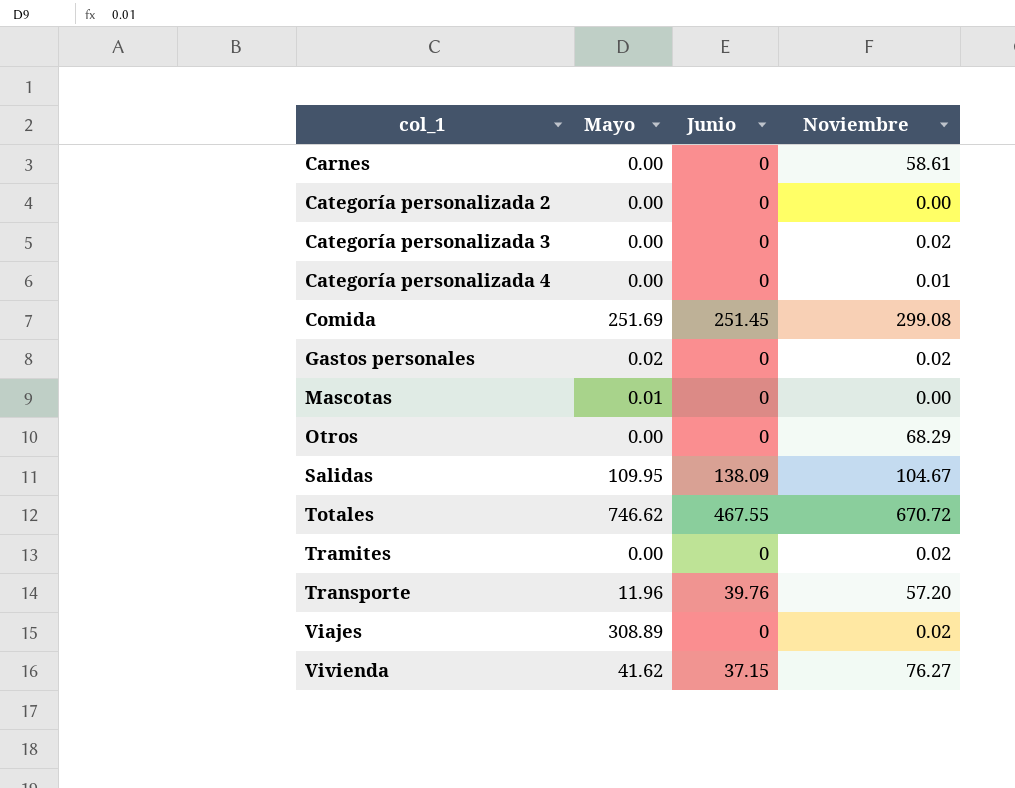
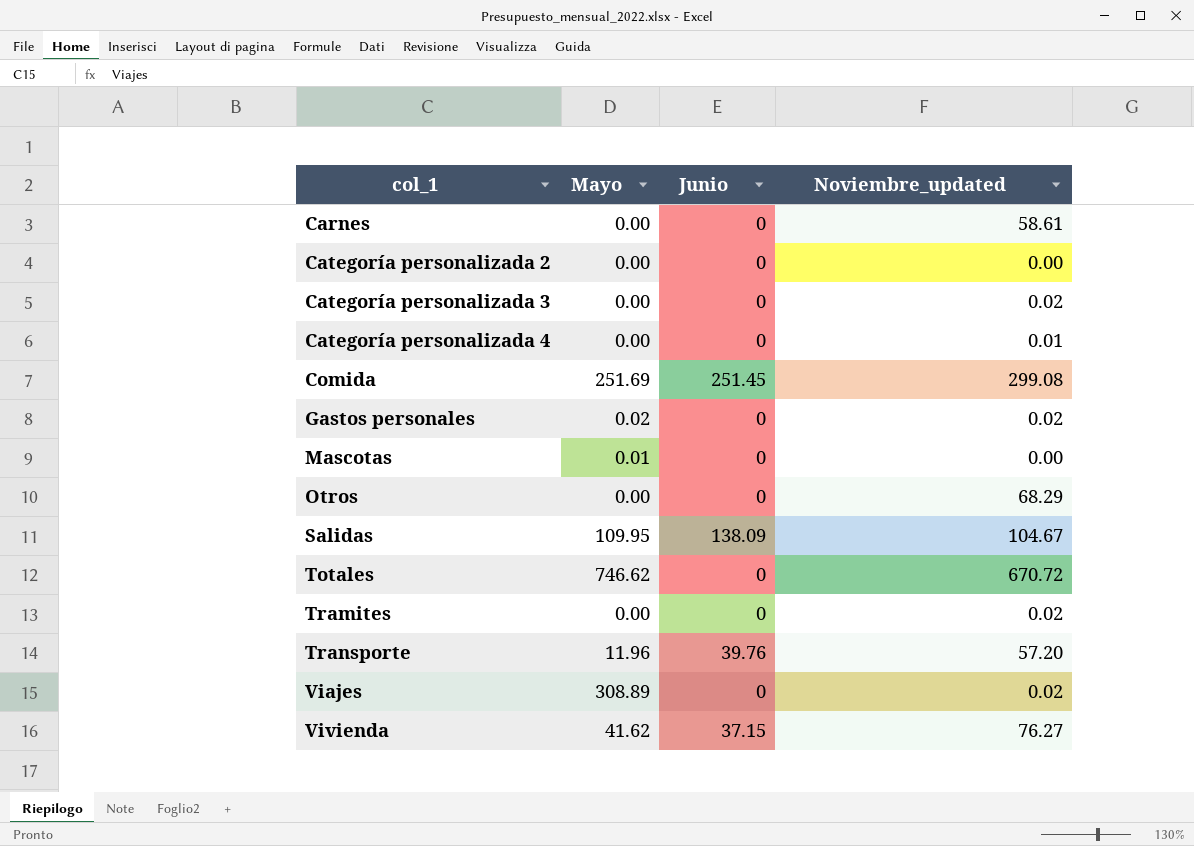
column name: Noviembre -> Noviembre_updated
Totales | Junio: 467.55 -> 0

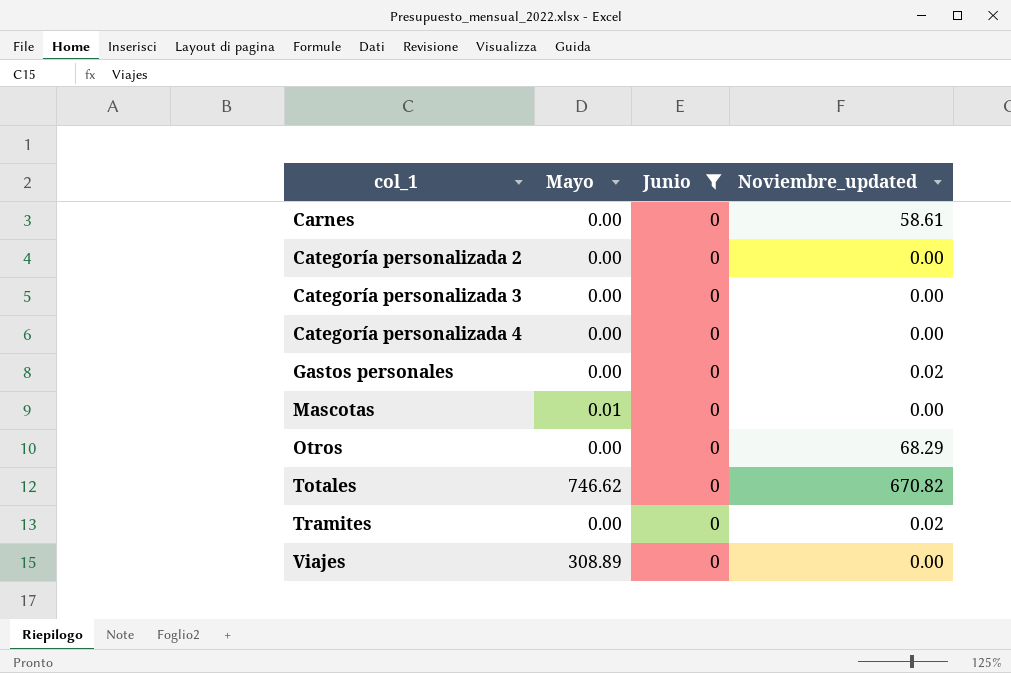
filter: none -> Junio = 0
Categoría personalizada 3 | Noviembre_updated: 0.02 -> 0.00
Categoría personalizada 4 | Noviembre_updated: 0.01 -> 0.00
Gastos personales | Mayo: 0.02 -> 0.00
Totales | Noviembre_updated: 670.72 -> 670.82
Viajes | Noviembre_updated: 0.02 -> 0.00

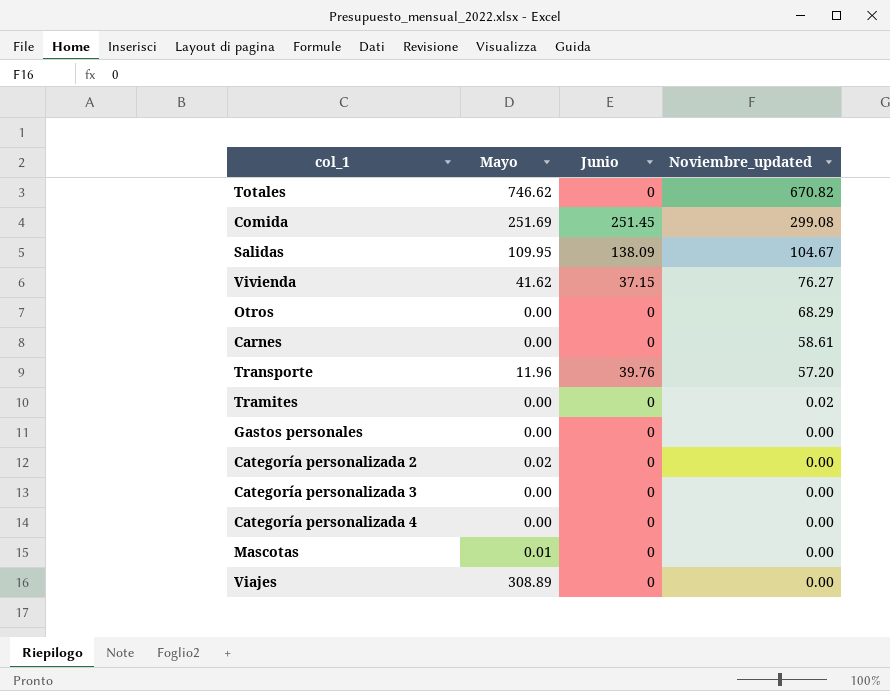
filter: Junio = 0 -> none
row order: col_1 ascending -> Noviembre_updated descending
Gastos personales | Noviembre_updated: 0.02 -> 0.00
Categoría personalizada 2 | Mayo: 0.00 -> 0.02

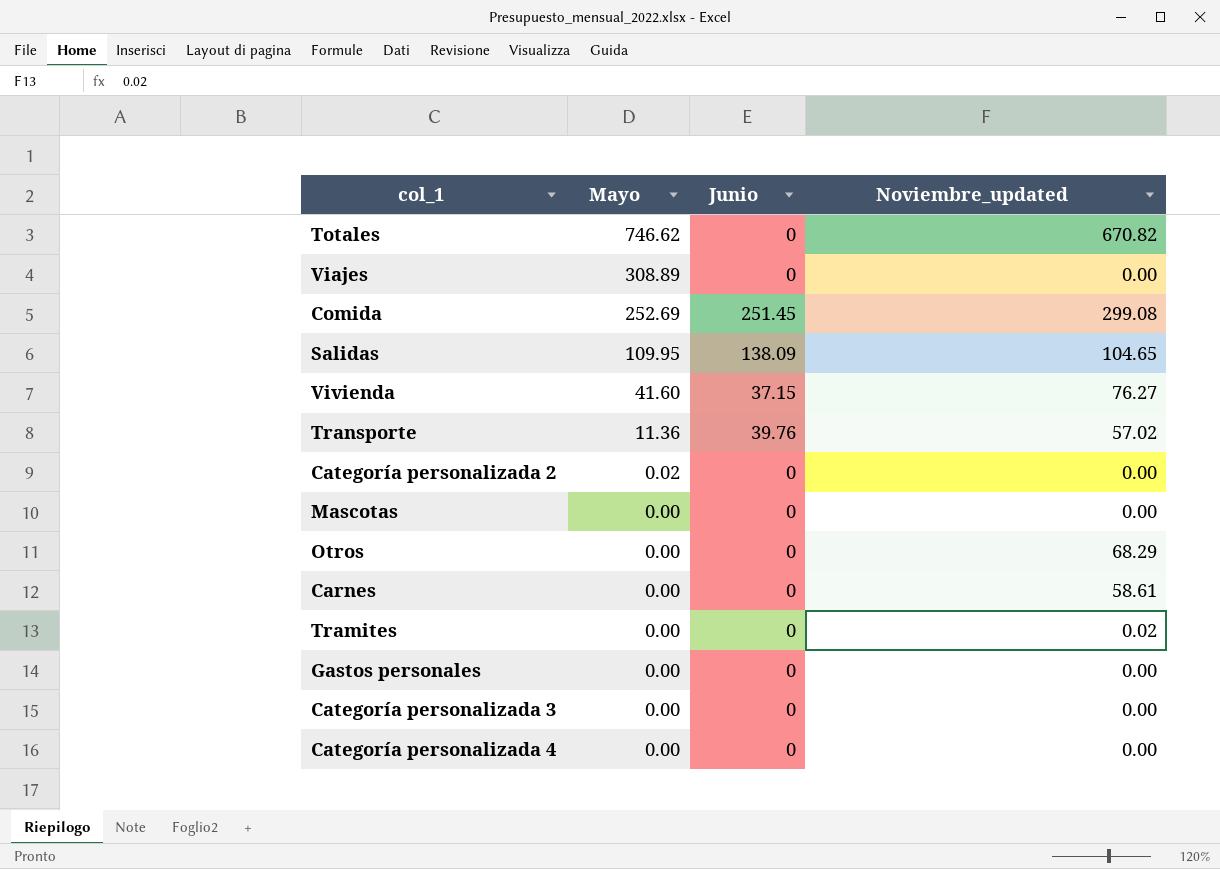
row order: Noviembre_updated descending -> Mayo descending
Comida | Mayo: 251.69 -> 252.69
Salidas | Noviembre_updated: 104.67 -> 104.65
Vivienda | Mayo: 41.62 -> 41.60
Transporte | Mayo: 11.96 -> 11.36
Transporte | Noviembre_updated: 57.20 -> 57.02
Mascotas | Mayo: 0.01 -> 0.00

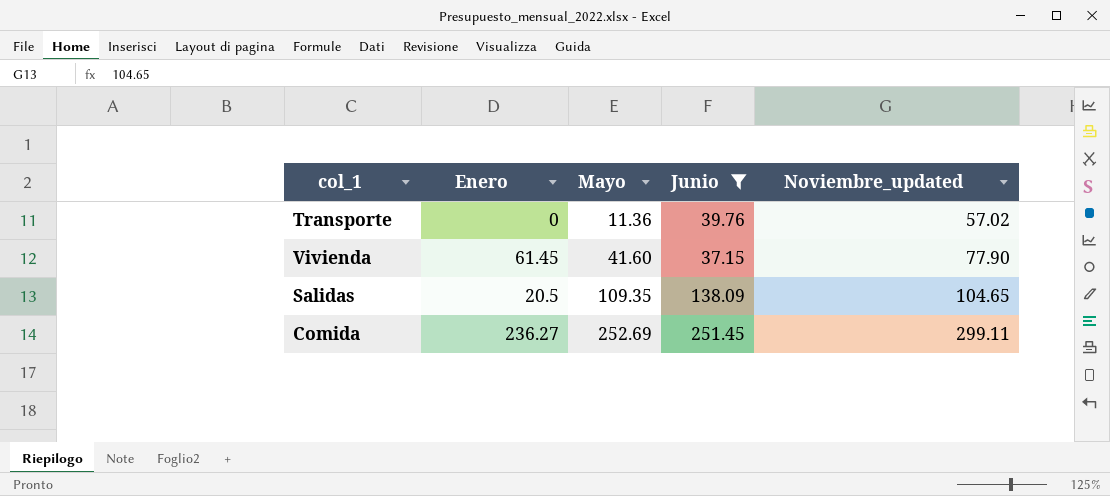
filter: none -> Junio != 0
row order: Mayo descending -> Mayo ascending
column Enero | position: none -> 2
Vivienda | Noviembre_updated: 76.27 -> 77.90
Salidas | Mayo: 109.95 -> 109.35
Comida | Noviembre_updated: 299.08 -> 299.11

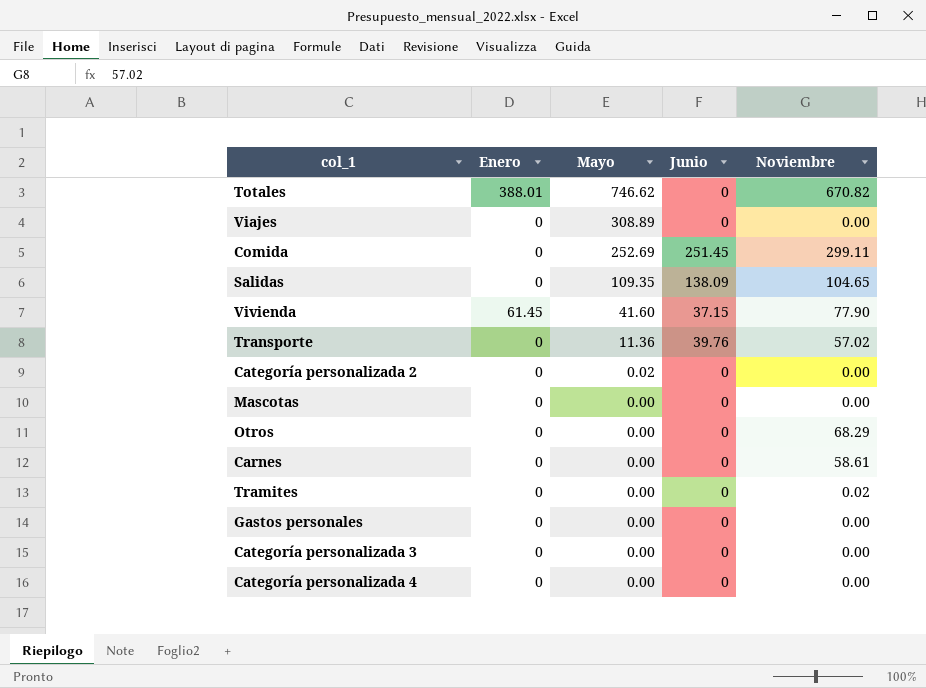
filter: Junio != 0 -> none
row order: Mayo ascending -> Mayo descending
column name: Noviembre_updated -> Noviembre
Comida | Enero: 236.27 -> 0
Salidas | Enero: 20.5 -> 0

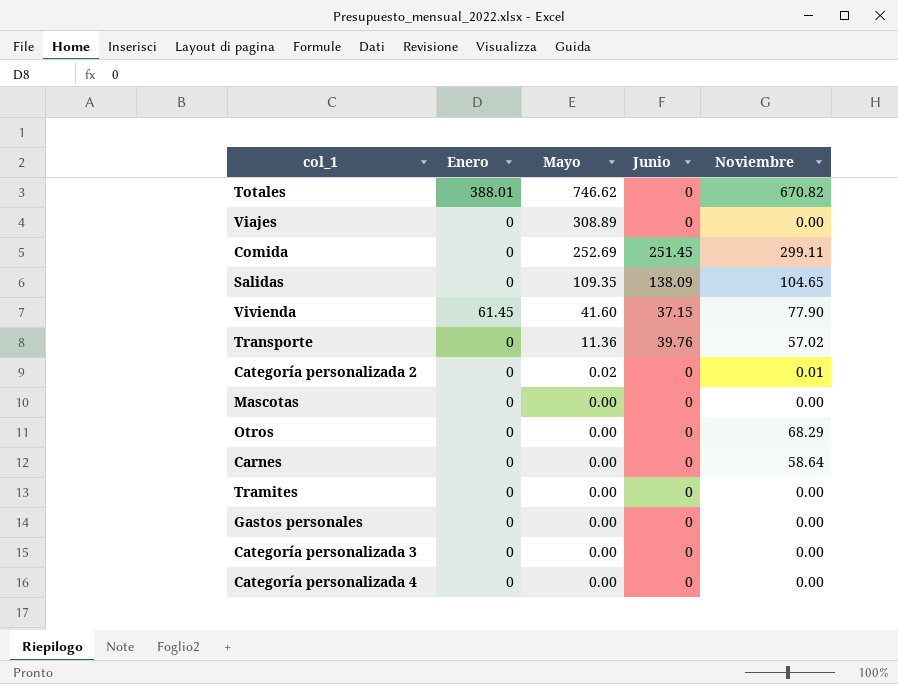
Categoría personalizada 2 | Noviembre: 0.00 -> 0.01
Carnes | Noviembre: 58.61 -> 58.64
Tramites | Noviembre: 0.02 -> 0.00

